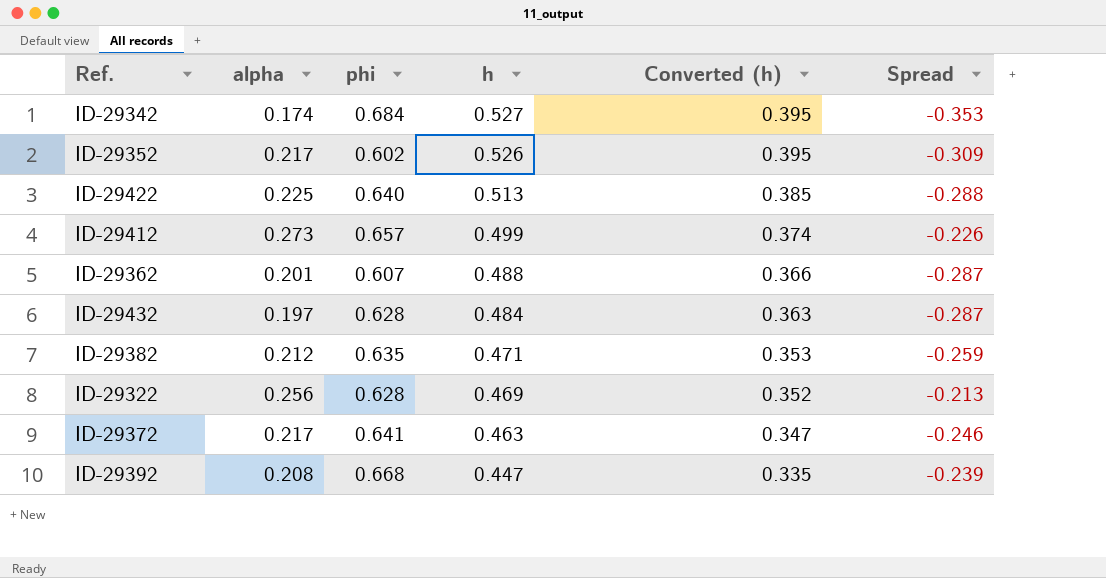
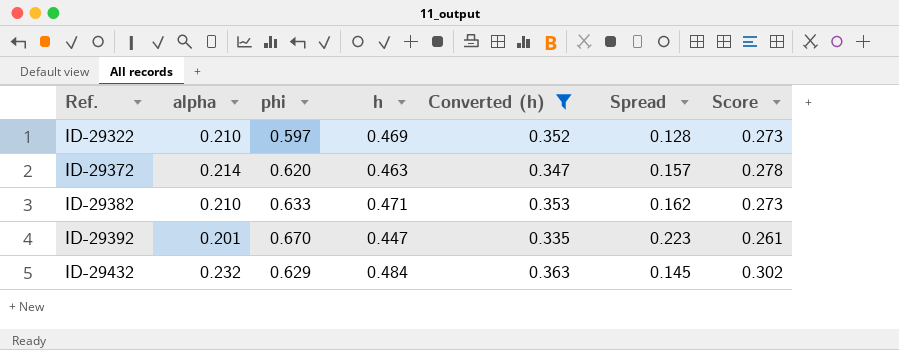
filter: none -> Converted (h) <= 0.363
row order: h descending -> Ref. ascending
column Spread | formula: [alpha] - [h] -> [phi] - [h]
column Score | formula: none -> [alpha] * 1.3
ID-29322 | alpha: 0.256 -> 0.210
ID-29322 | phi: 0.628 -> 0.597
ID-29372 | alpha: 0.217 -> 0.214
ID-29372 | phi: 0.641 -> 0.620
ID-29382 | alpha: 0.212 -> 0.210
ID-29382 | phi: 0.635 -> 0.633
ID-29392 | alpha: 0.208 -> 0.201
ID-29392 | phi: 0.668 -> 0.670
ID-29432 | alpha: 0.197 -> 0.232
ID-29432 | phi: 0.628 -> 0.629

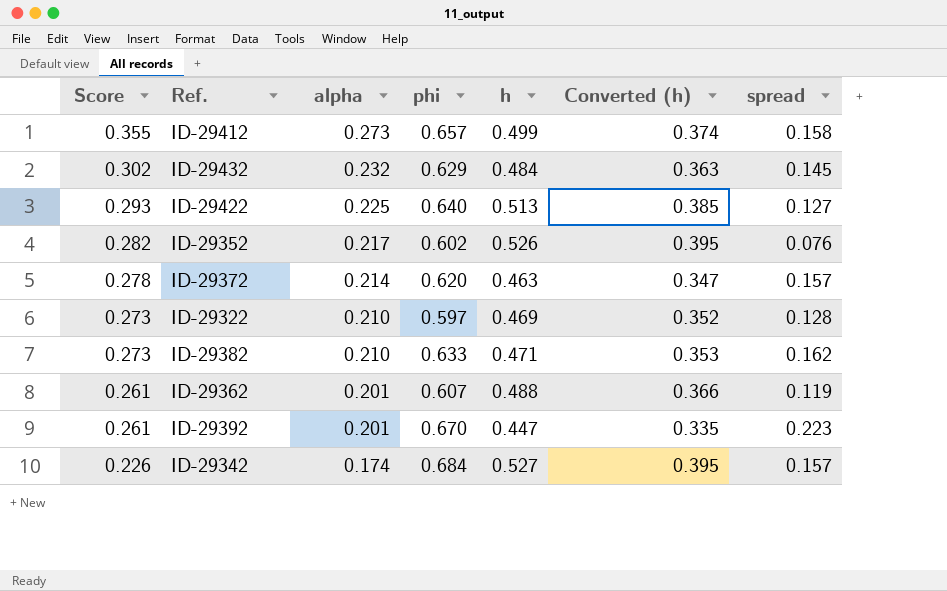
filter: Converted (h) <= 0.363 -> none
row order: Ref. ascending -> Score descending
column Score | position: 7 -> 1
column name: Spread -> spread

